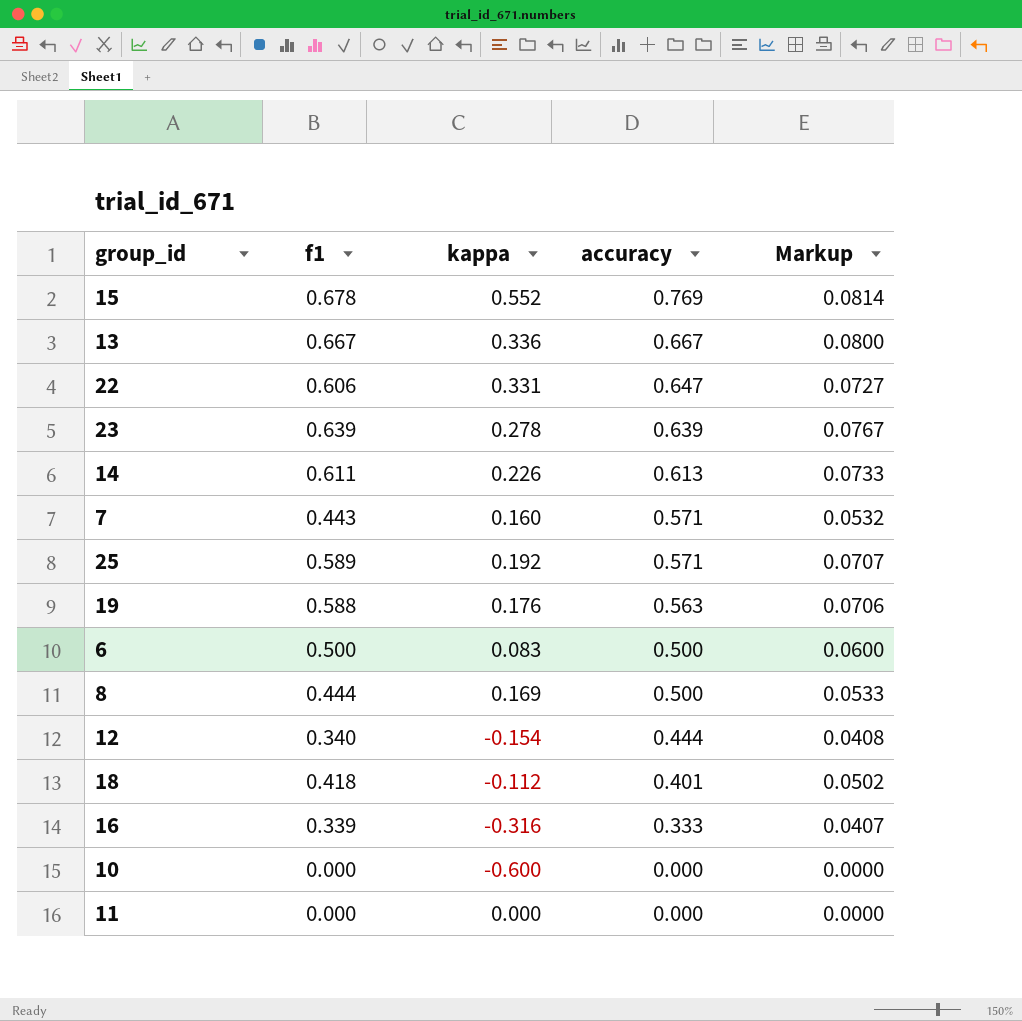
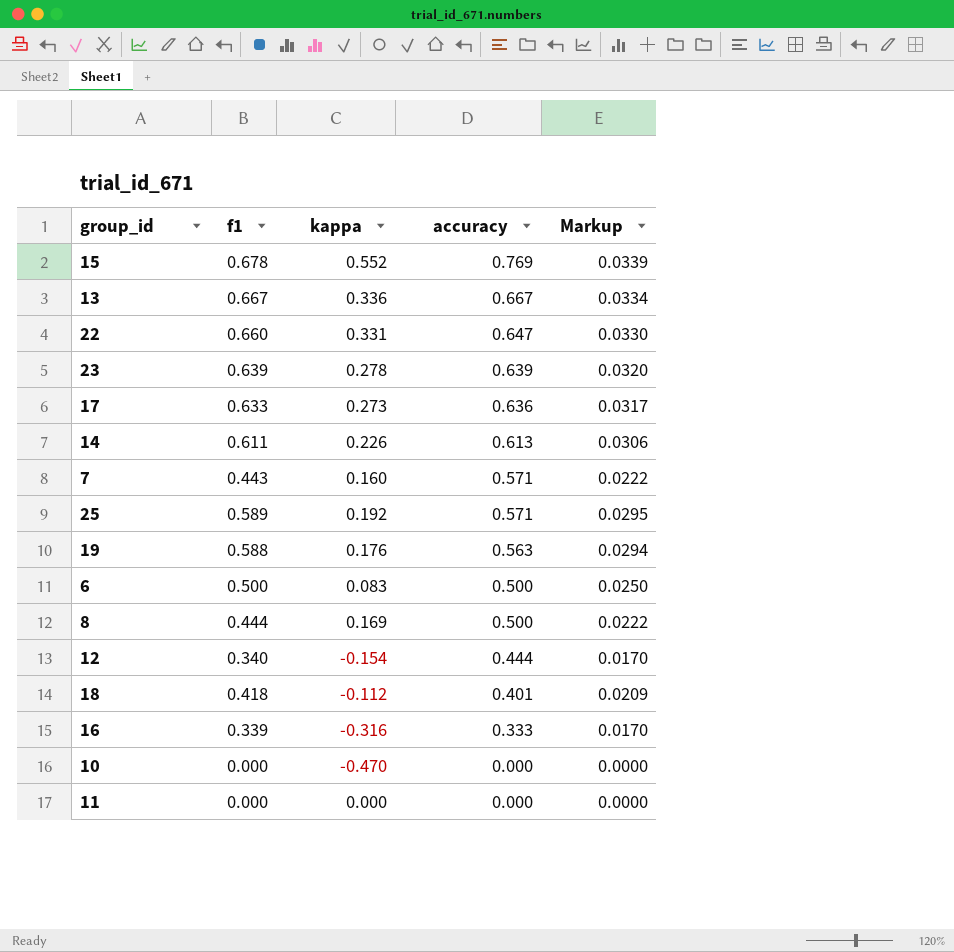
column Markup | formula: [f1] * 0.12 -> [f1] * 0.05
22 | f1: 0.606 -> 0.660
row 17: none -> 0.633 | 0.273 | 0.636 | 0.0317
10 | kappa: -0.600 -> -0.470

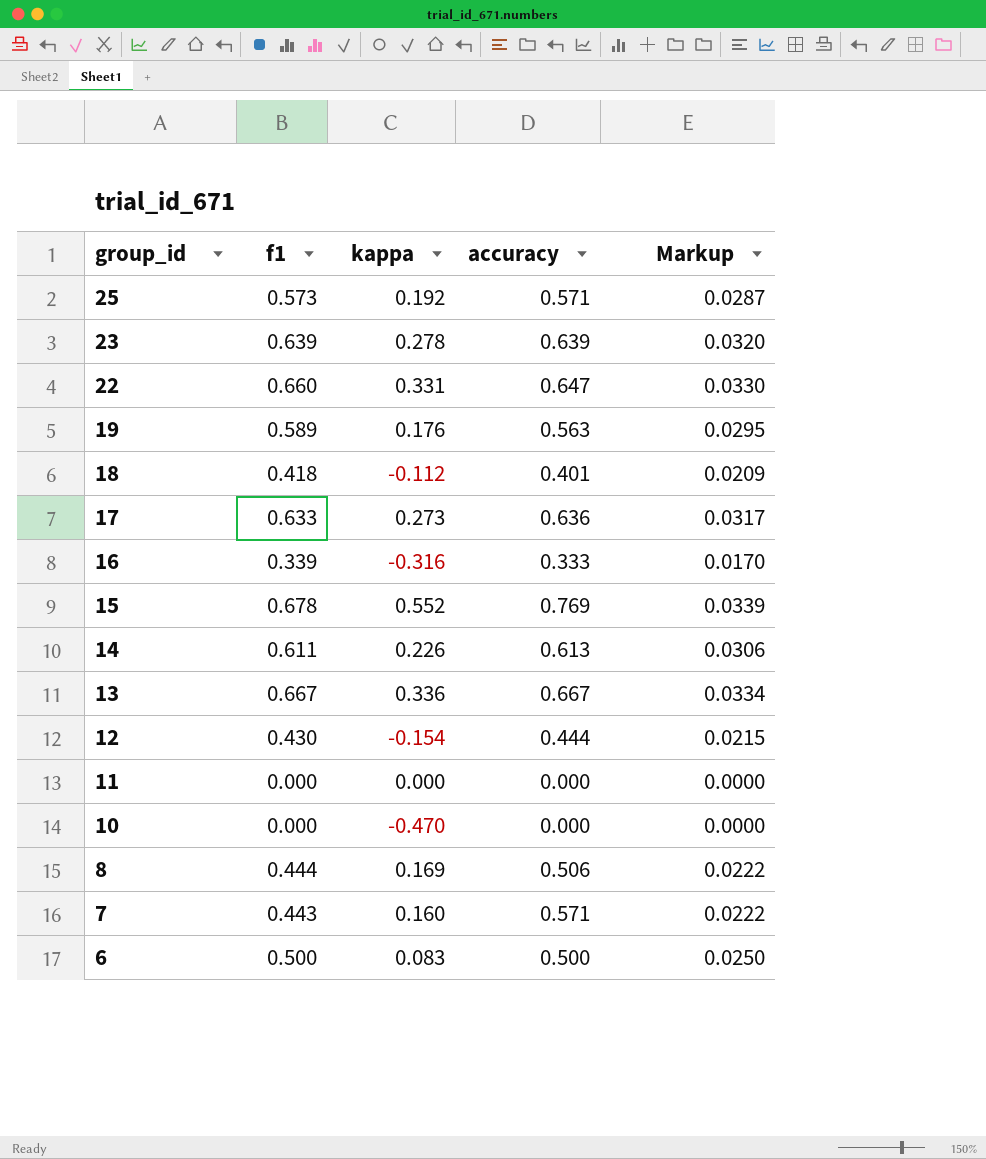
row order: accuracy descending -> group_id descending
25 | f1: 0.589 -> 0.573
25 | Markup: 0.0295 -> 0.0287
19 | f1: 0.588 -> 0.589
19 | Markup: 0.0294 -> 0.0295
12 | f1: 0.340 -> 0.430
12 | Markup: 0.0170 -> 0.0215
8 | accuracy: 0.500 -> 0.506

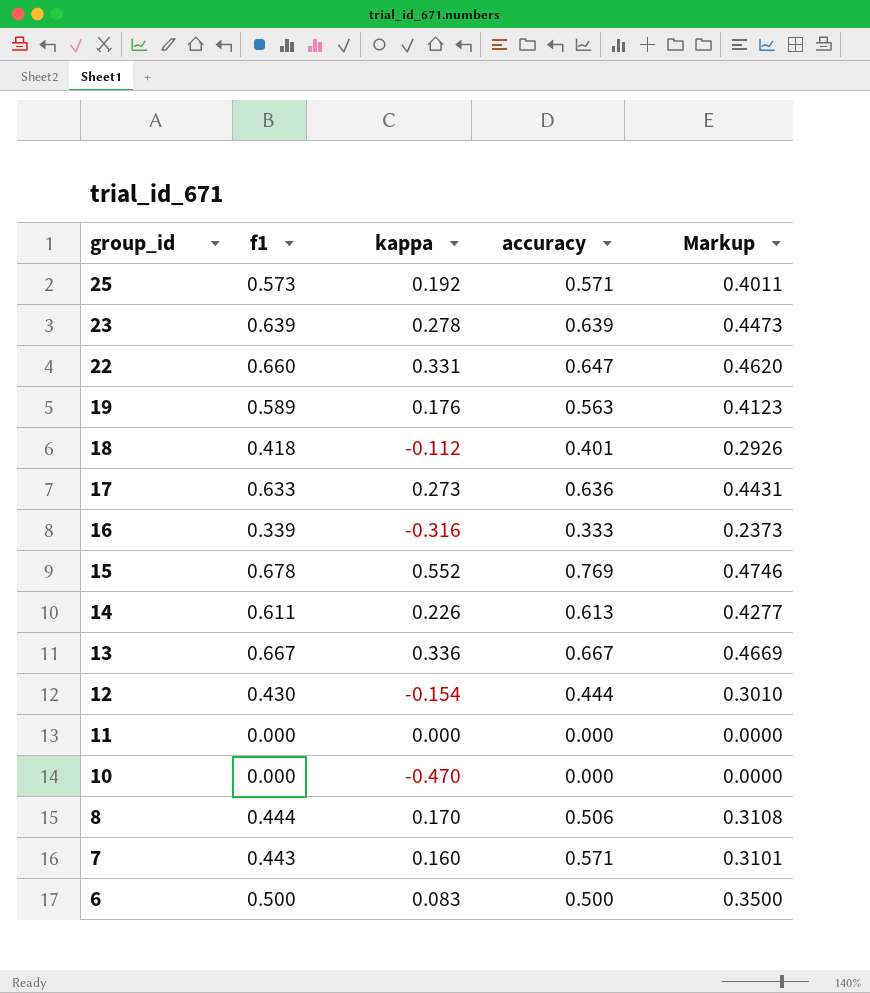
column Markup | formula: [f1] * 0.05 -> [f1] * 0.7
8 | kappa: 0.169 -> 0.170

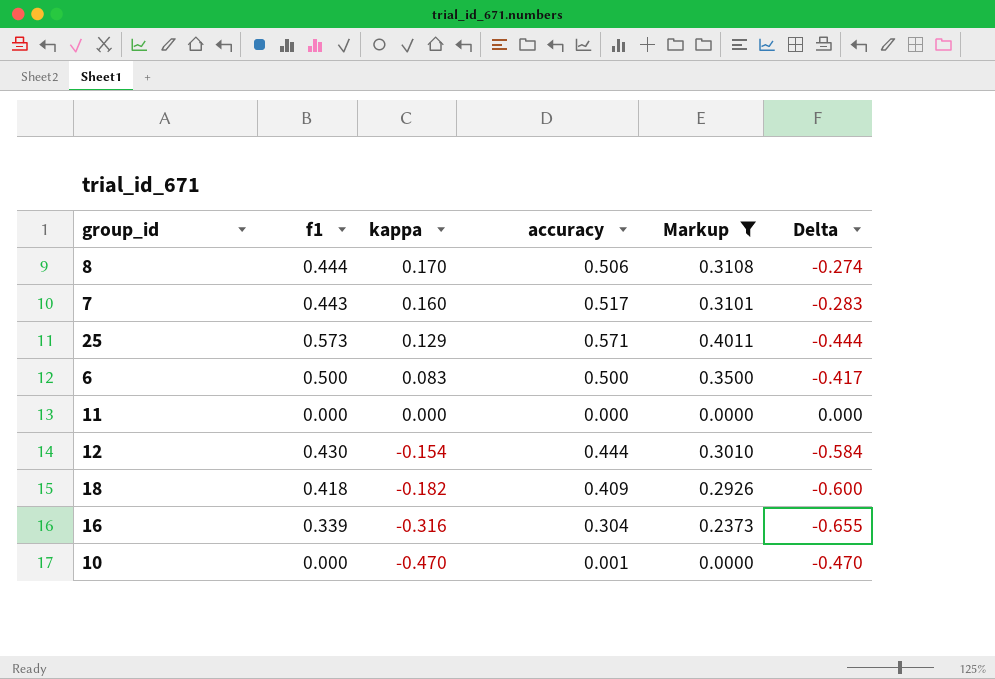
filter: none -> Markup <= 0.4011
row order: group_id descending -> kappa descending
column Delta | formula: none -> [kappa] - [f1]
7 | accuracy: 0.571 -> 0.517
25 | kappa: 0.192 -> 0.129
18 | kappa: -0.112 -> -0.182
18 | accuracy: 0.401 -> 0.409
16 | accuracy: 0.333 -> 0.304
10 | accuracy: 0.000 -> 0.001

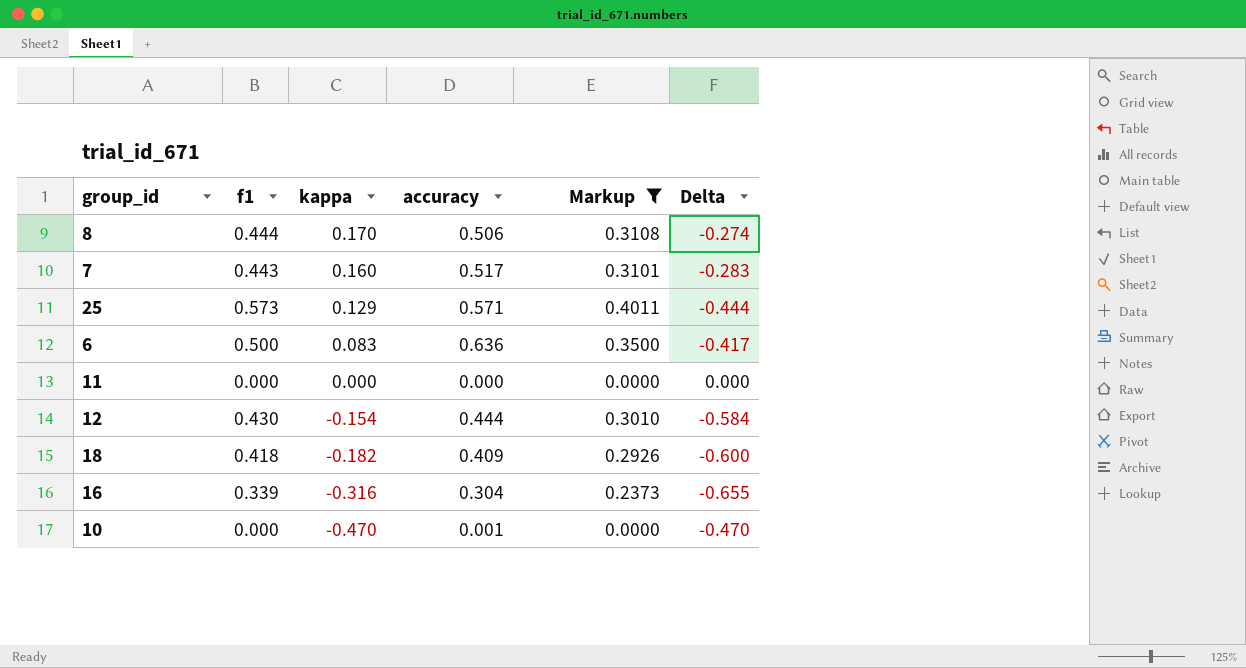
6 | accuracy: 0.500 -> 0.636

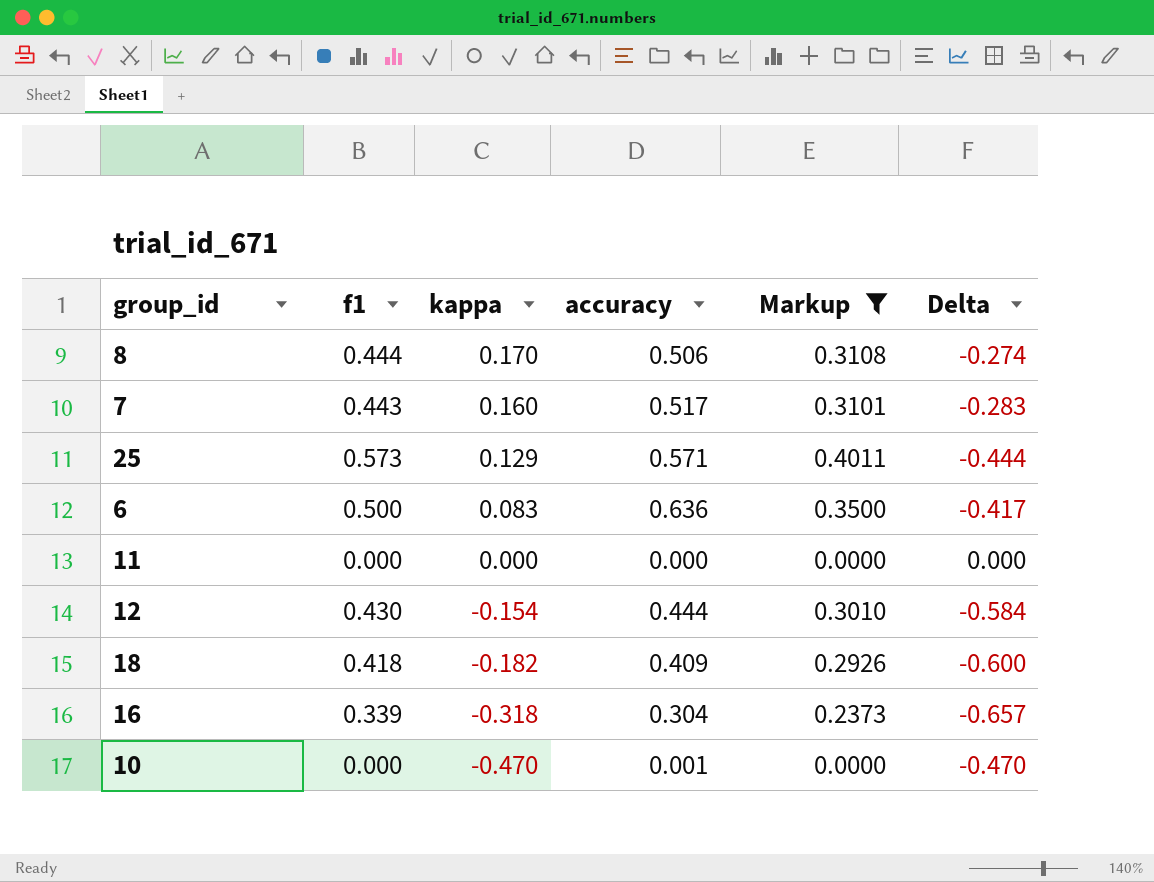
16 | kappa: -0.316 -> -0.318
16 | Delta: -0.655 -> -0.657

